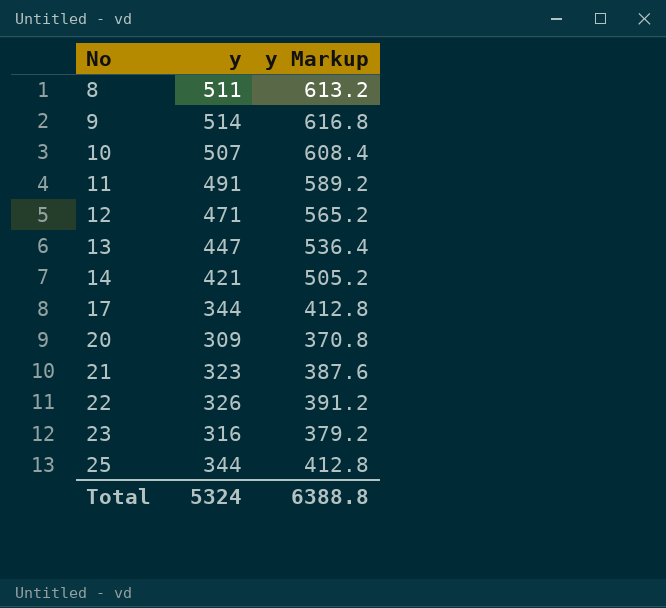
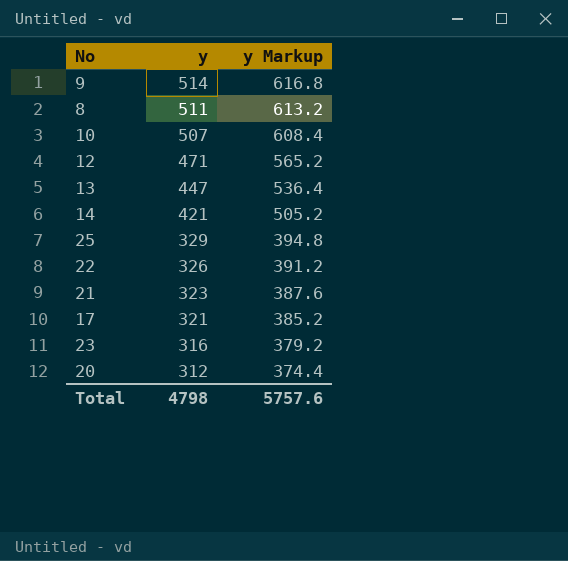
row order: No ascending -> y descending
row 11: 491 | 589.2 -> none
25 | y: 344 -> 329
25 | y Markup: 412.8 -> 394.8
17 | y: 344 -> 321
17 | y Markup: 412.8 -> 385.2
20 | y: 309 -> 312
20 | y Markup: 370.8 -> 374.4
Total | y: 5324 -> 4798
Total | y Markup: 6388.8 -> 5757.6

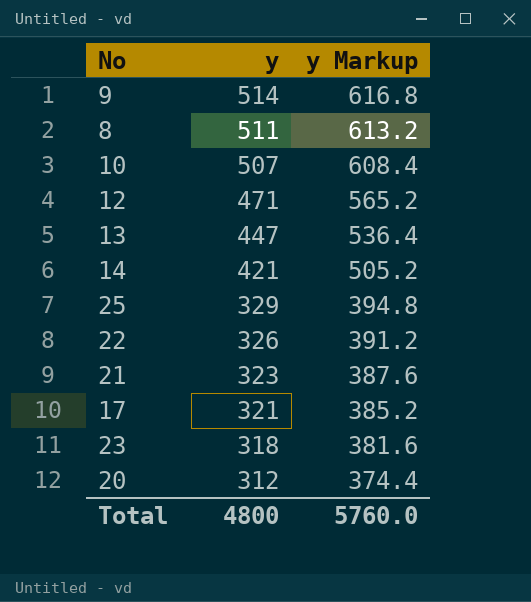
23 | y: 316 -> 318
23 | y Markup: 379.2 -> 381.6
Total | y: 4798 -> 4800
Total | y Markup: 5757.6 -> 5760.0

